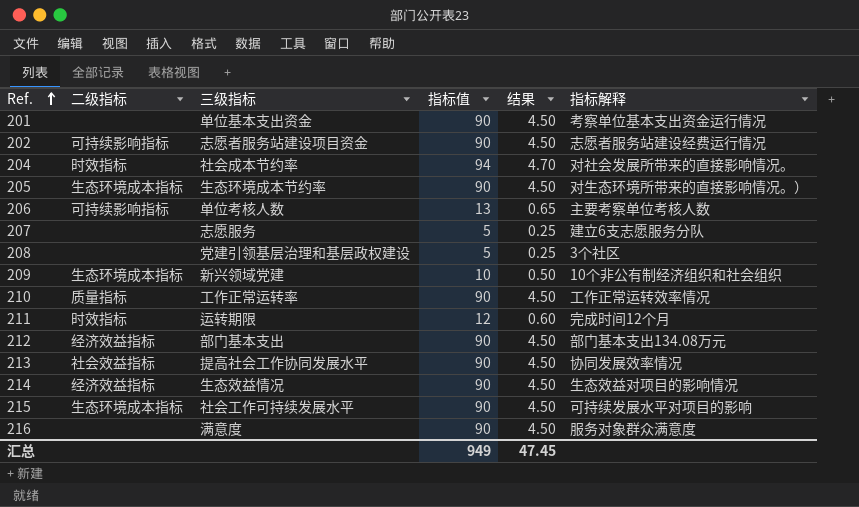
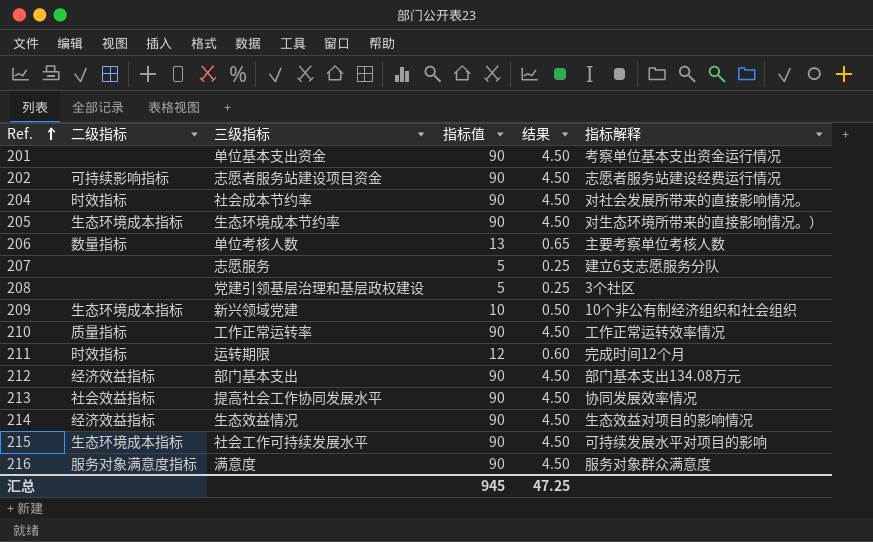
204 | 指标值: 94 -> 90
204 | 结果: 4.70 -> 4.50
206 | 二级指标: 可持续影响指标 -> 数量指标
216 | 二级指标: none -> 服务对象满意度指标
汇总 | 指标值: 949 -> 945
汇总 | 结果: 47.45 -> 47.25

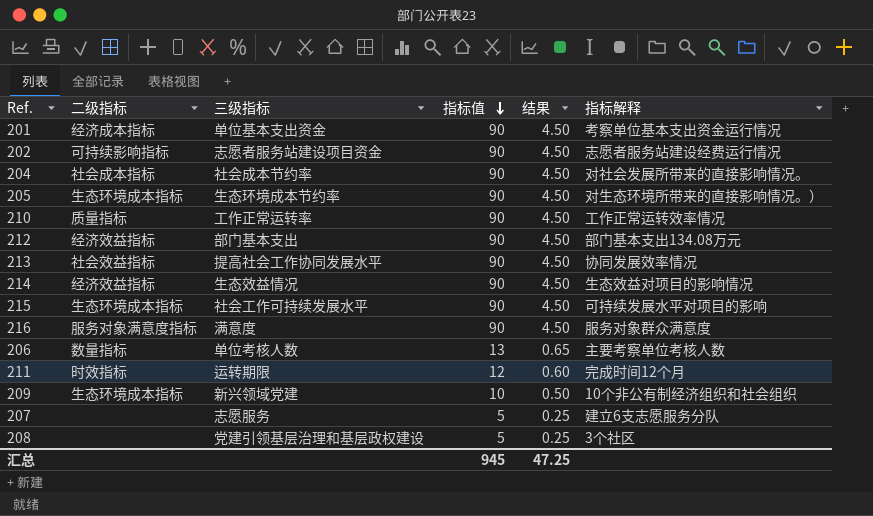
row order: Ref. ascending -> 指标值 descending
201 | 二级指标: none -> 经济成本指标
204 | 二级指标: 时效指标 -> 社会成本指标

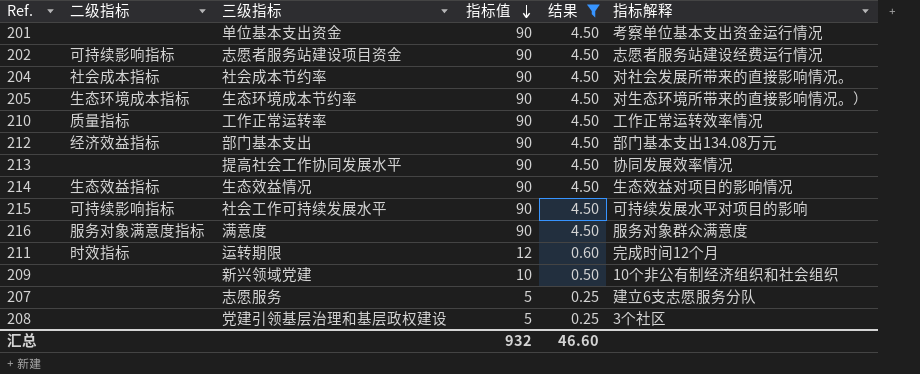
filter: none -> 结果 != 0.65
201 | 二级指标: 经济成本指标 -> none
213 | 二级指标: 社会效益指标 -> none
214 | 二级指标: 经济效益指标 -> 生态效益指标
215 | 二级指标: 生态环境成本指标 -> 可持续影响指标
209 | 二级指标: 生态环境成本指标 -> none
汇总 | 指标值: 945 -> 932
汇总 | 结果: 47.25 -> 46.60

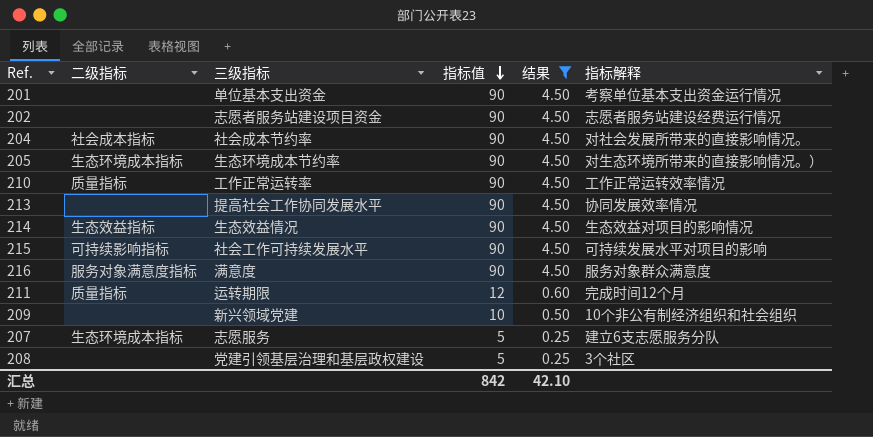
row 212: 经济效益指标 | 部门基本支出 | 90 | 4.50 | 部门基本支出134.08万元 -> none
202 | 二级指标: 可持续影响指标 -> none
211 | 二级指标: 时效指标 -> 质量指标
207 | 二级指标: none -> 生态环境成本指标
汇总 | 指标值: 932 -> 842
汇总 | 结果: 46.60 -> 42.10

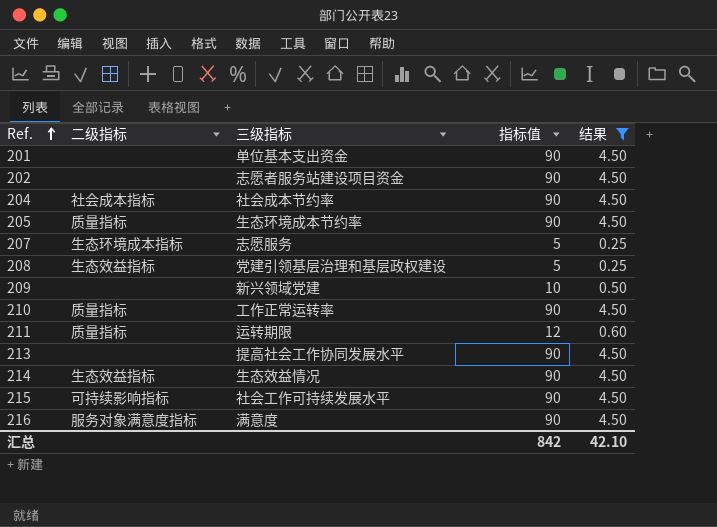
row order: 指标值 descending -> Ref. ascending
column 指标解释 | position: 6 -> none
205 | 二级指标: 生态环境成本指标 -> 质量指标
208 | 二级指标: none -> 生态效益指标

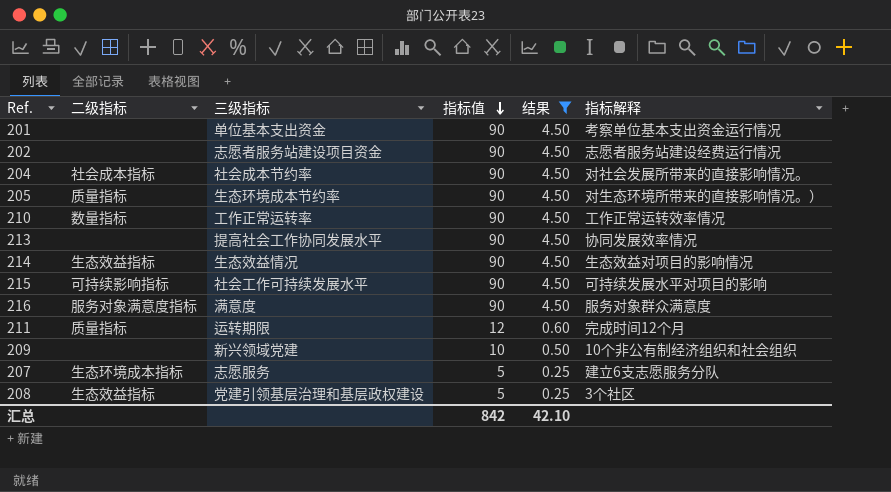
row order: Ref. ascending -> 指标值 descending
column 指标解释 | position: none -> 6
210 | 二级指标: 质量指标 -> 数量指标

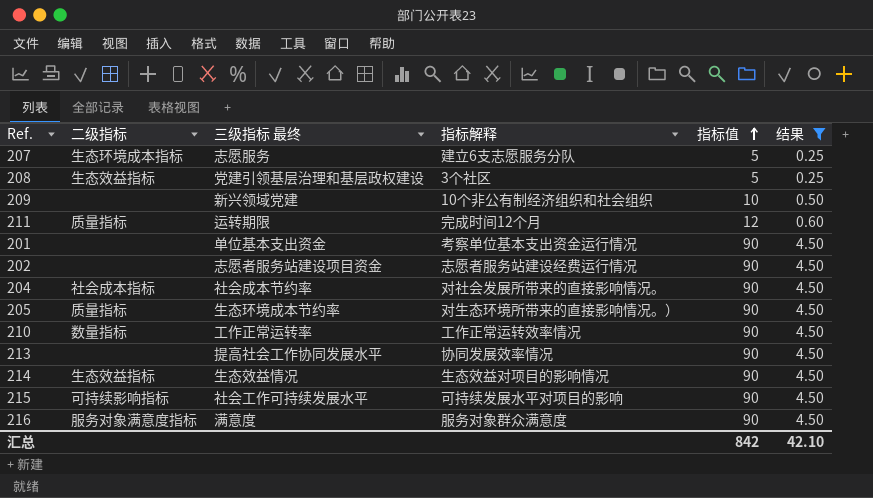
row order: 指标值 descending -> 指标值 ascending
column name: 三级指标 -> 三级指标 最终
column 指标解释 | position: 6 -> 4

